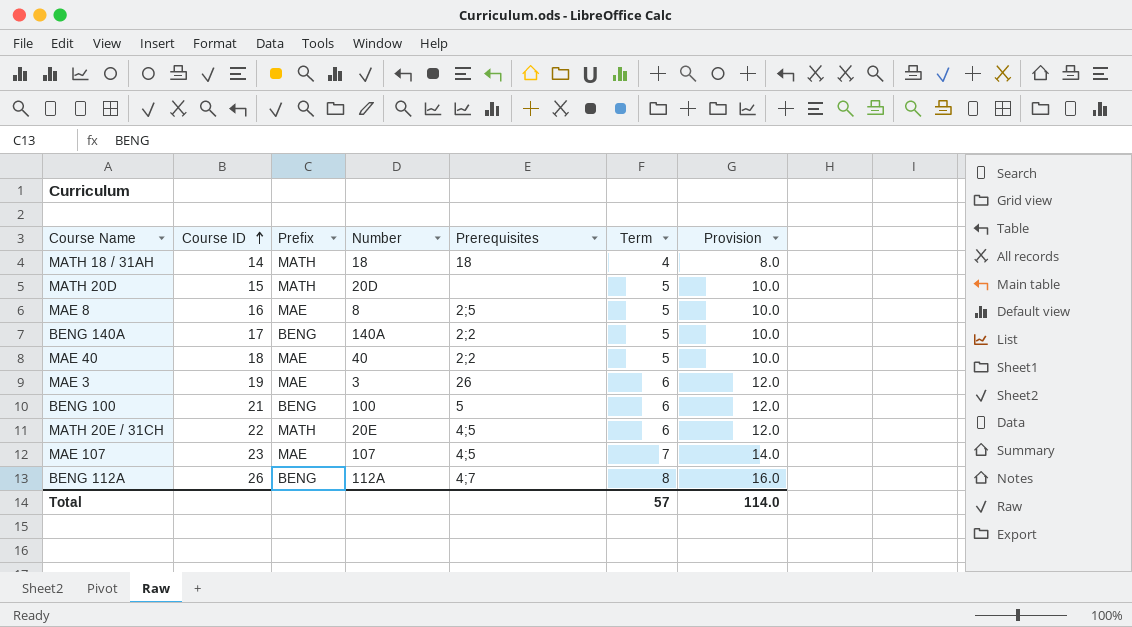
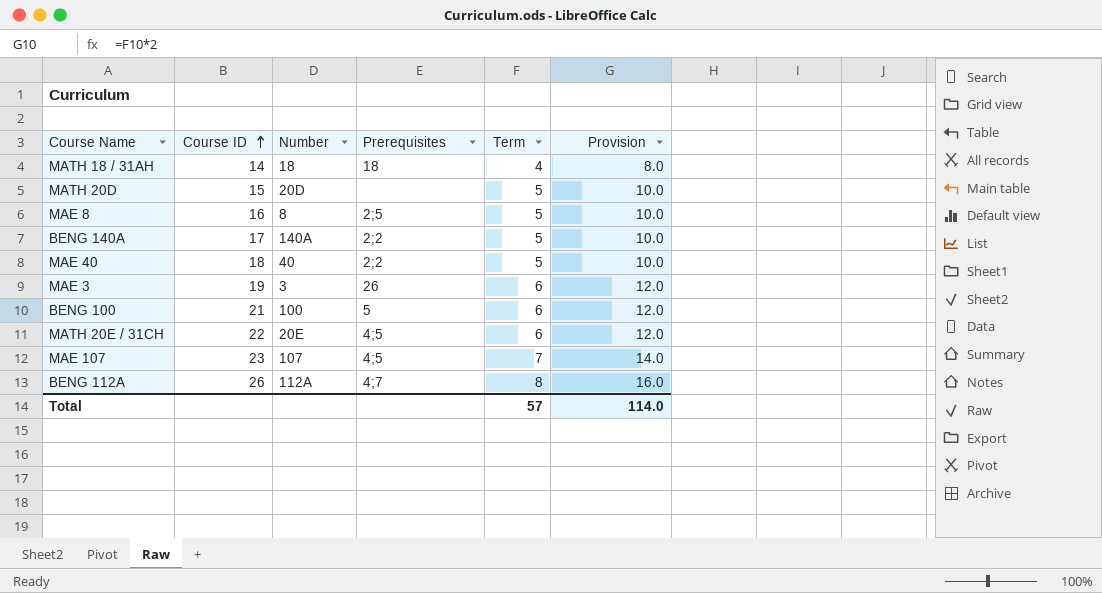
column Prefix | position: 3 -> none

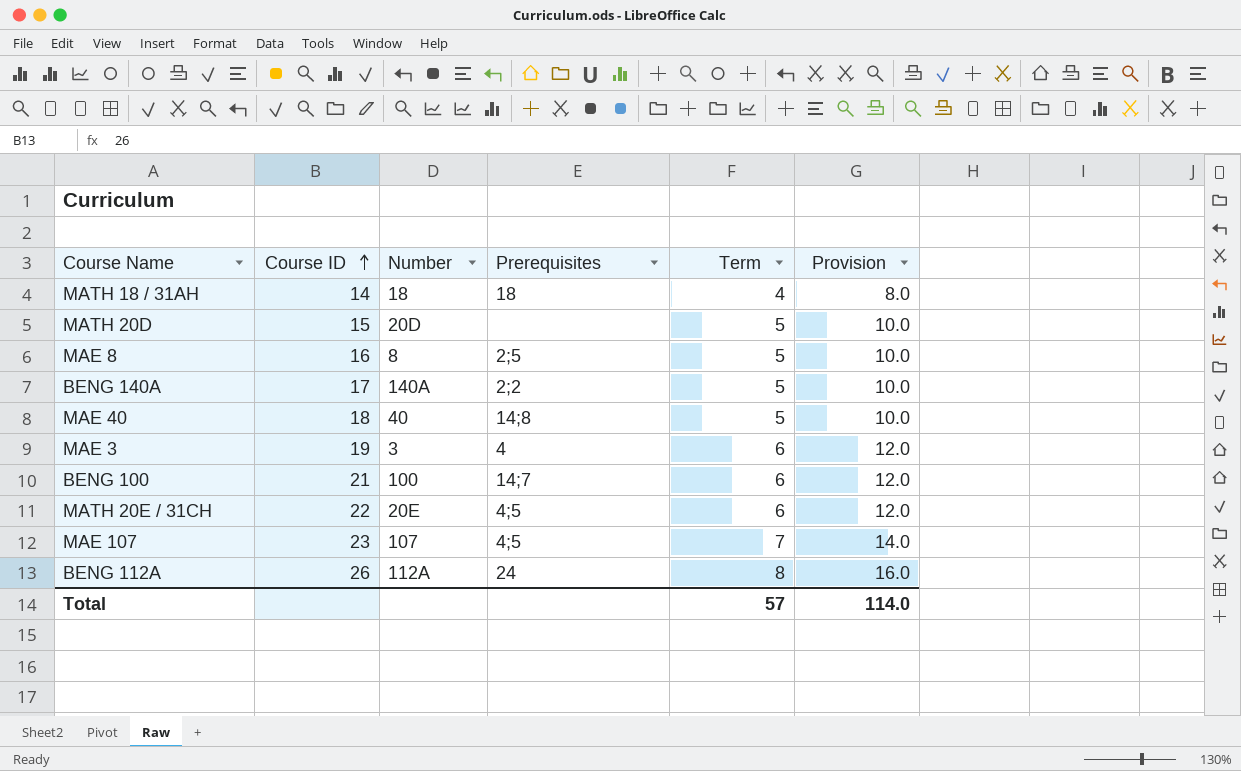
MAE 40 | Prerequisites: 2;2 -> 14;8
MAE 3 | Prerequisites: 26 -> 4
BENG 100 | Prerequisites: 5 -> 14;7
BENG 112A | Prerequisites: 4;7 -> 24

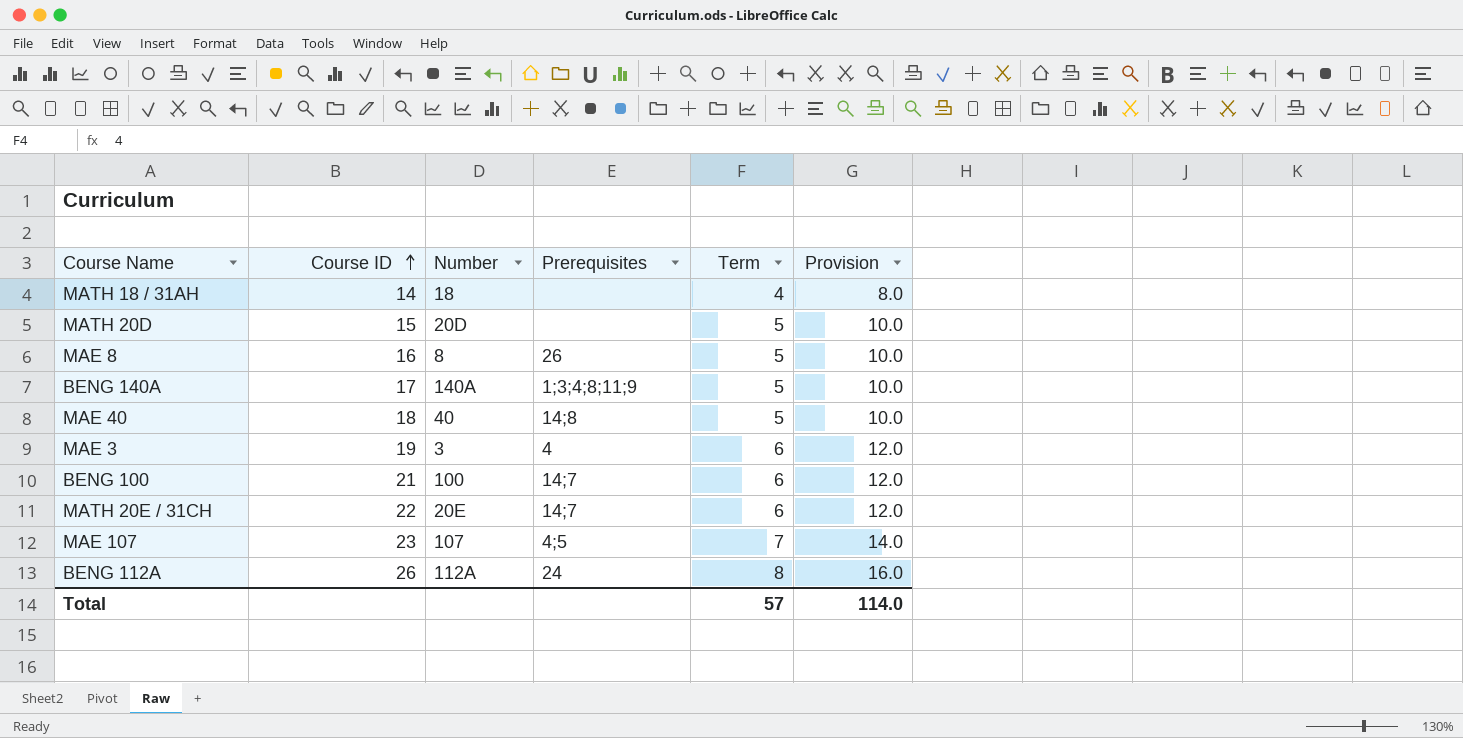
MATH 18 / 31AH | Prerequisites: 18 -> none
MAE 8 | Prerequisites: 2;5 -> 26
BENG 140A | Prerequisites: 2;2 -> 1;3;4;8;11;9
MATH 20E / 31CH | Prerequisites: 4;5 -> 14;7

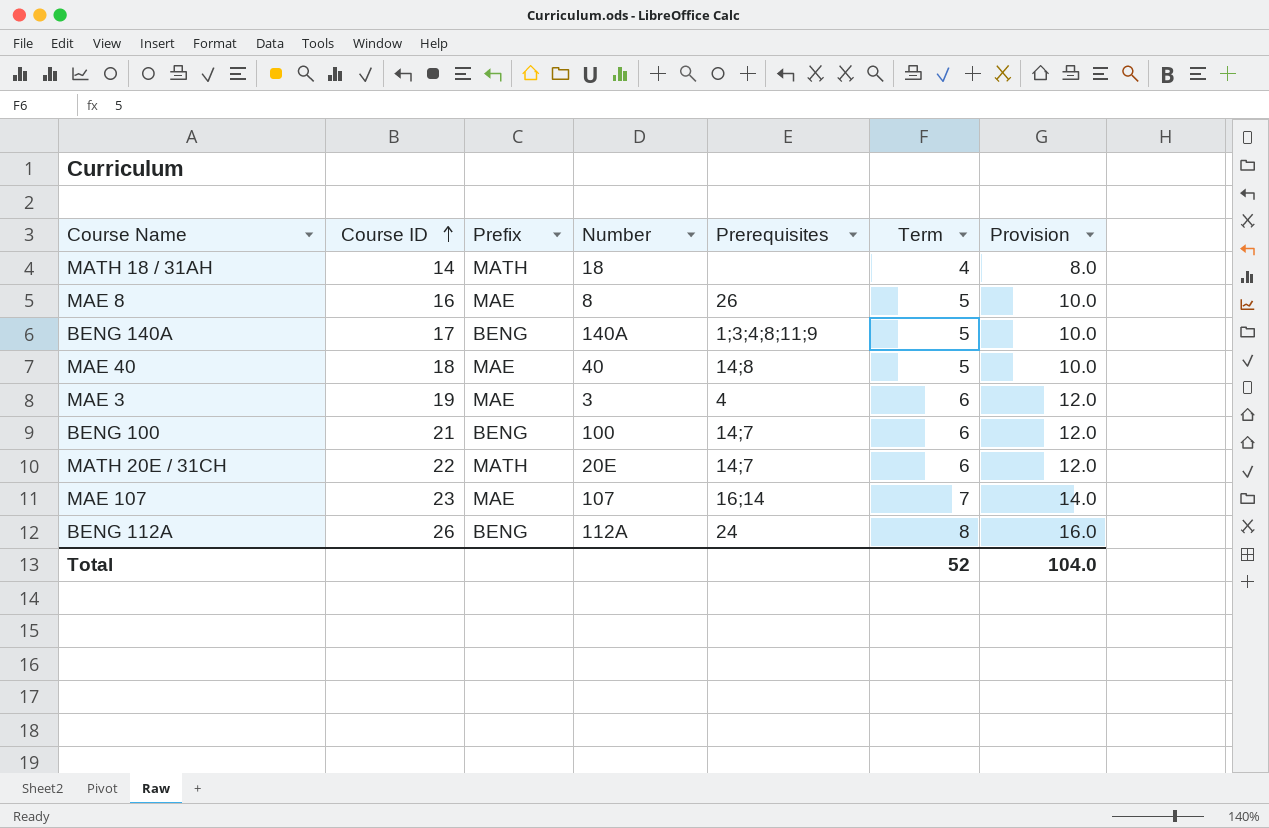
column Prefix | position: none -> 3
row MATH 20D: 15 | 20D | none | 5 | 10.0 -> none
MAE 107 | Prerequisites: 4;5 -> 16;14
Total | Term: 57 -> 52
Total | Provision: 114.0 -> 104.0

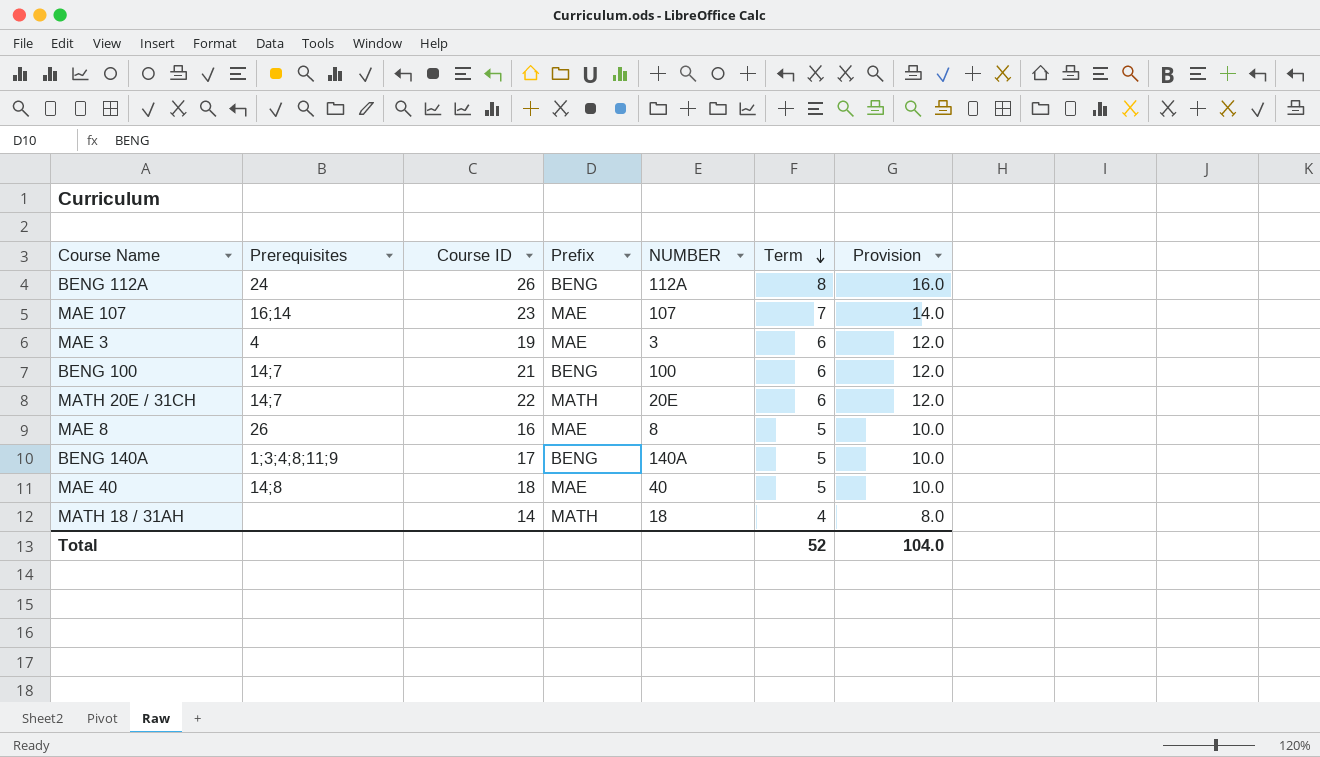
row order: Course ID ascending -> Term descending
column Prerequisites | position: 5 -> 2
column name: Number -> NUMBER

